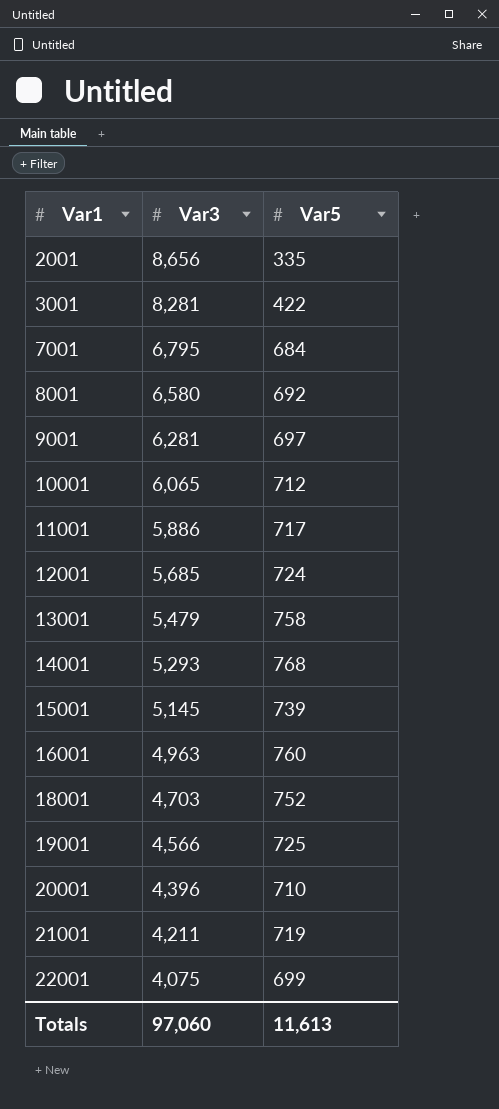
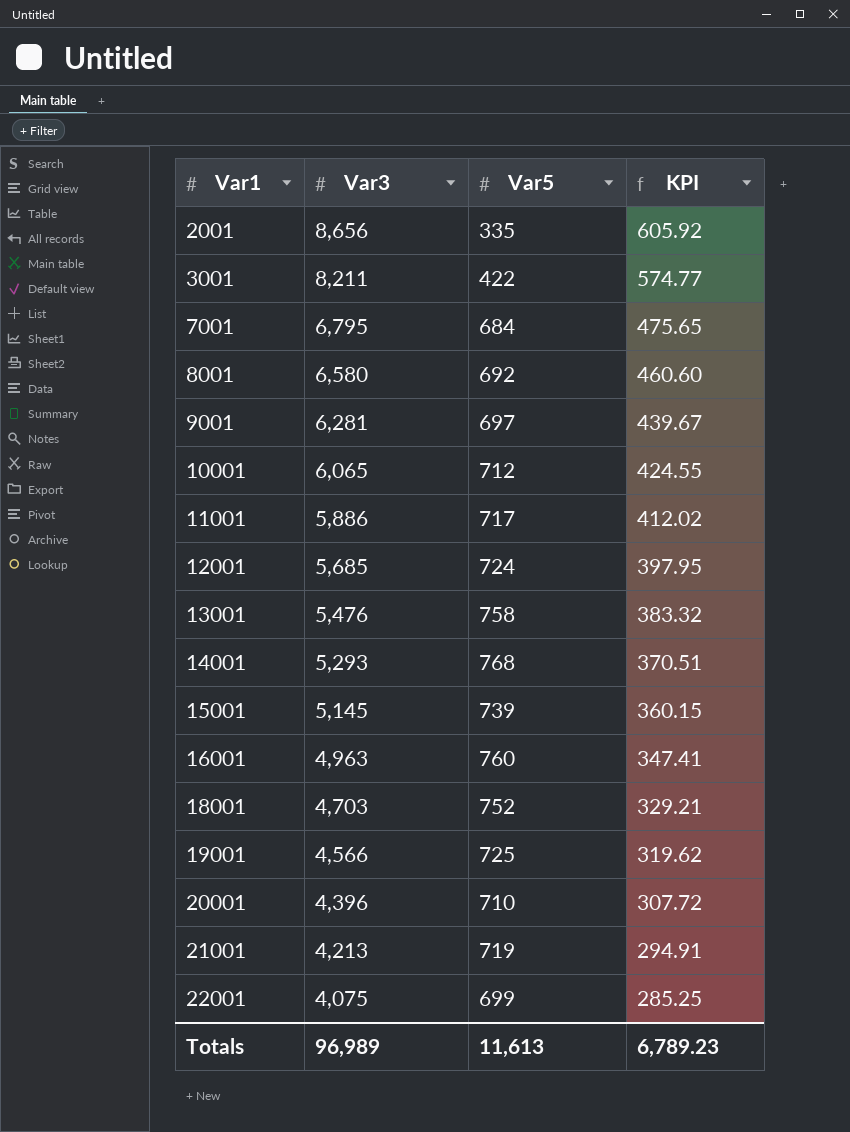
column KPI | formula: none -> [Var3] * 0.07
3001 | Var3: 8,281 -> 8,211
13001 | Var3: 5,479 -> 5,476
21001 | Var3: 4,211 -> 4,213
Totals | Var3: 97,060 -> 96,989

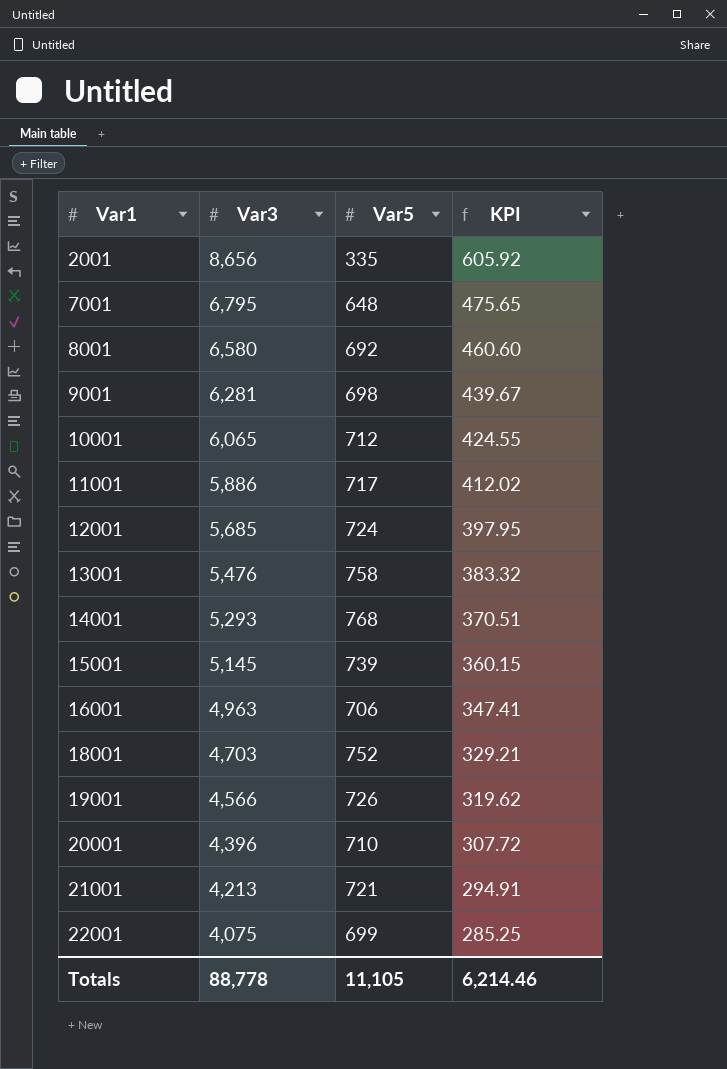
row 3001: 8,211 | 422 | 574.77 -> none
7001 | Var5: 684 -> 648
9001 | Var5: 697 -> 698
16001 | Var5: 760 -> 706
19001 | Var5: 725 -> 726
21001 | Var5: 719 -> 721
Totals | Var3: 96,989 -> 88,778
Totals | Var5: 11,613 -> 11,105
Totals | KPI: 6,789.23 -> 6,214.46

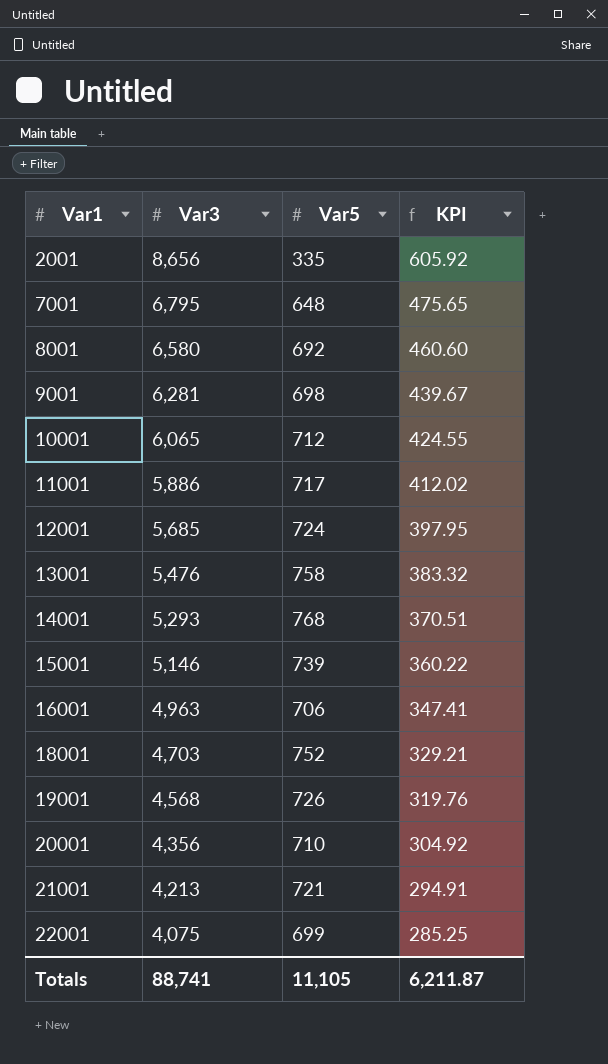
15001 | Var3: 5,145 -> 5,146
15001 | KPI: 360.15 -> 360.22
19001 | Var3: 4,566 -> 4,568
19001 | KPI: 319.62 -> 319.76
20001 | Var3: 4,396 -> 4,356
20001 | KPI: 307.72 -> 304.92
Totals | Var3: 88,778 -> 88,741
Totals | KPI: 6,214.46 -> 6,211.87

